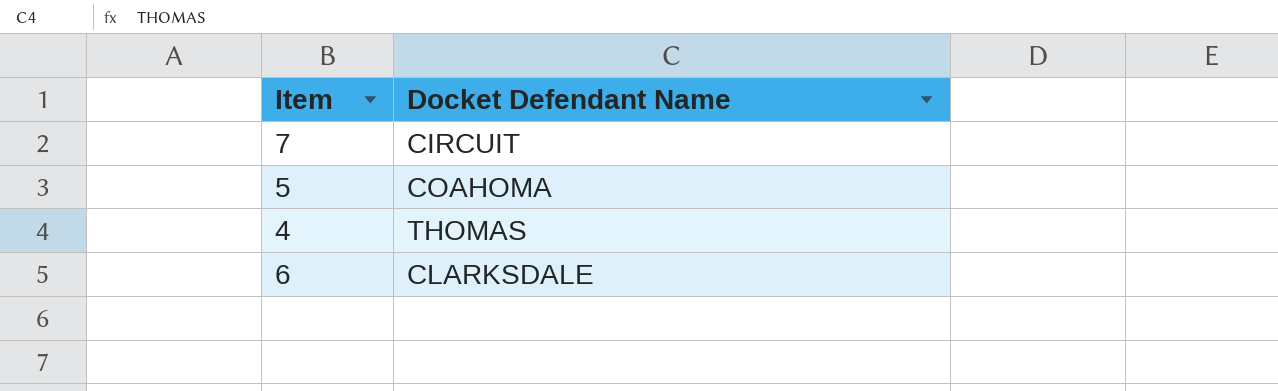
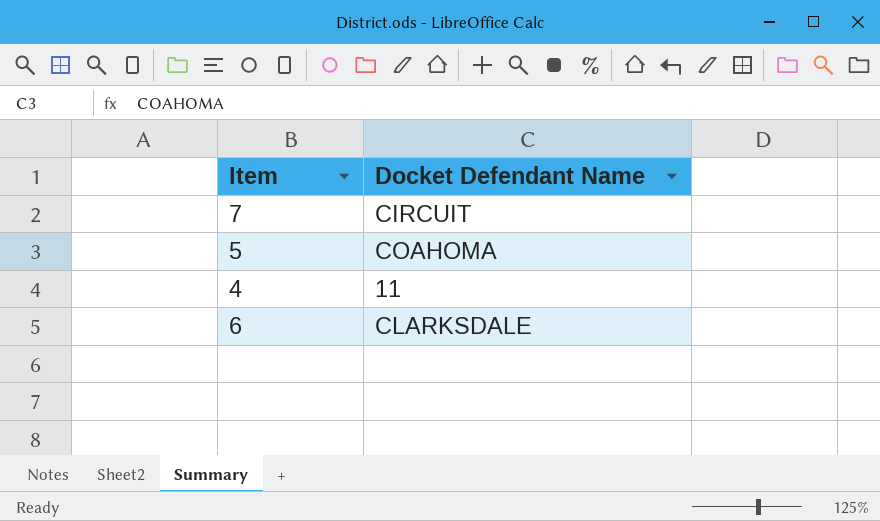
4 | Docket Defendant Name: THOMAS -> 11

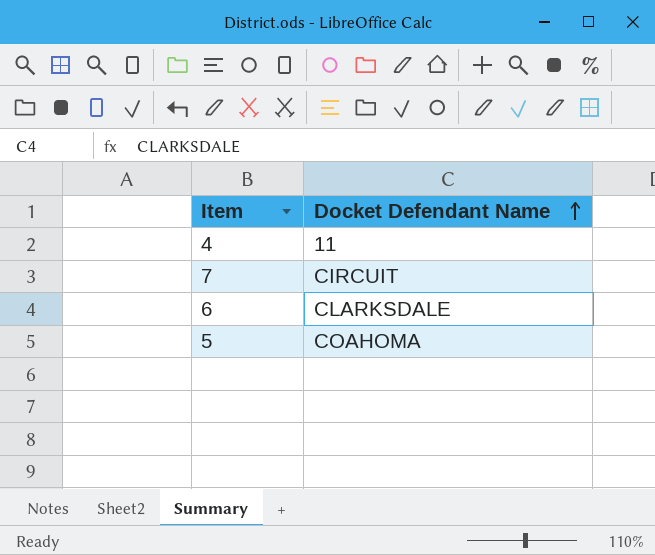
row order: none -> Docket Defendant Name ascending

